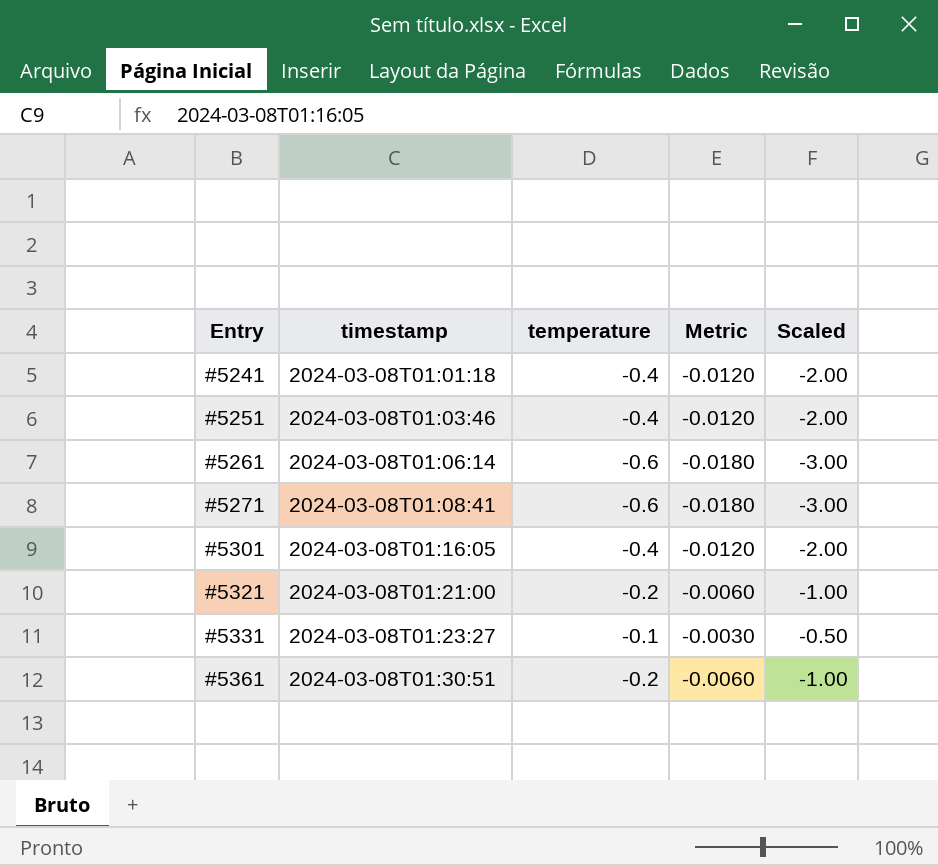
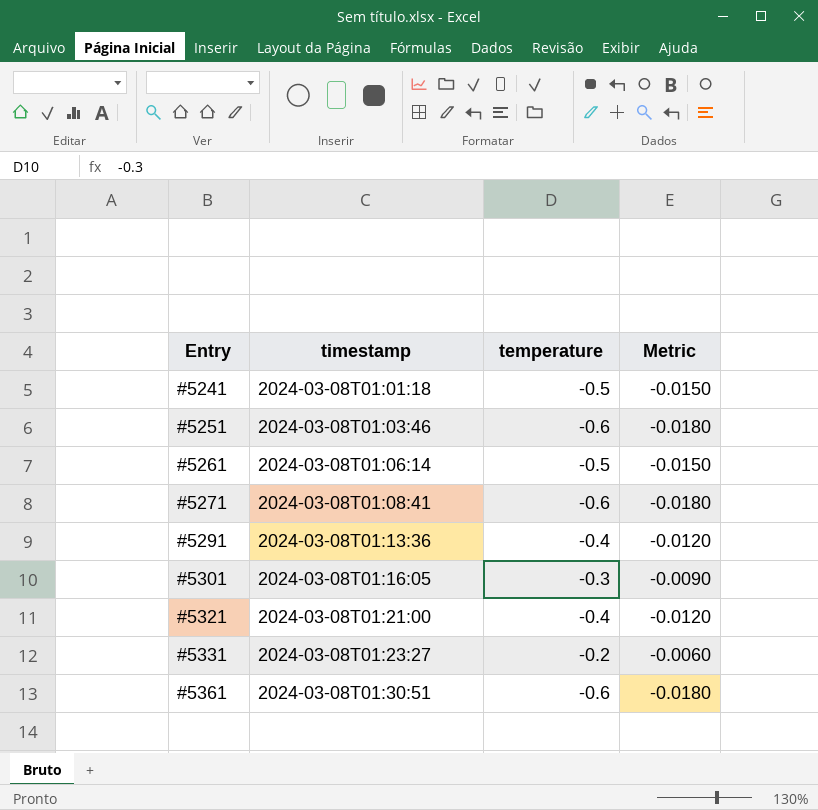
column Scaled | formula: [temperature] * 5 -> none
#5241 | temperature: -0.4 -> -0.5
#5241 | Metric: -0.0120 -> -0.0150
#5251 | temperature: -0.4 -> -0.6
#5251 | Metric: -0.0120 -> -0.0180
#5261 | temperature: -0.6 -> -0.5
#5261 | Metric: -0.0180 -> -0.0150
row #5291: none -> 2024-03-08T01:13:36 | -0.4 | -0.0120
#5301 | temperature: -0.4 -> -0.3
#5301 | Metric: -0.0120 -> -0.0090
#5321 | temperature: -0.2 -> -0.4
#5321 | Metric: -0.0060 -> -0.0120
#5331 | temperature: -0.1 -> -0.2
#5331 | Metric: -0.0030 -> -0.0060
#5361 | temperature: -0.2 -> -0.6
#5361 | Metric: -0.0060 -> -0.0180

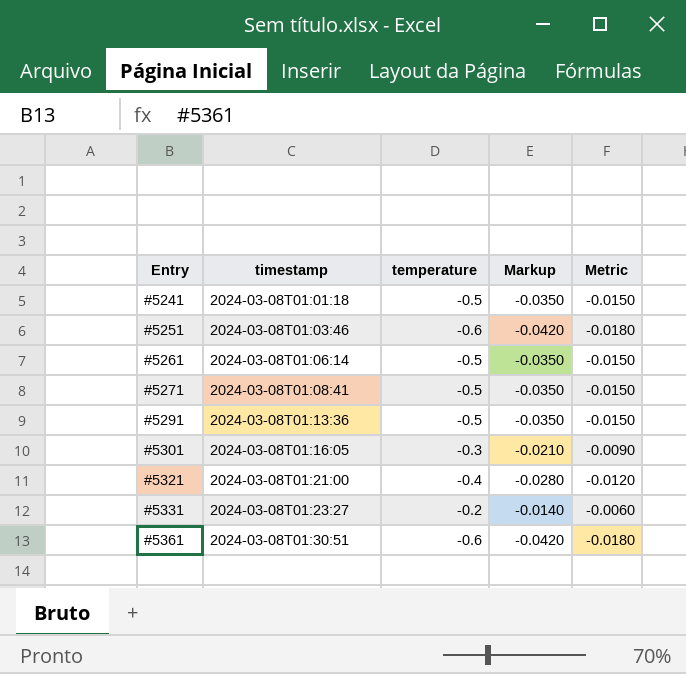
column Markup | formula: none -> [temperature] * 0.07
#5271 | temperature: -0.6 -> -0.5
#5271 | Metric: -0.0180 -> -0.0150
#5291 | temperature: -0.4 -> -0.5
#5291 | Metric: -0.0120 -> -0.0150

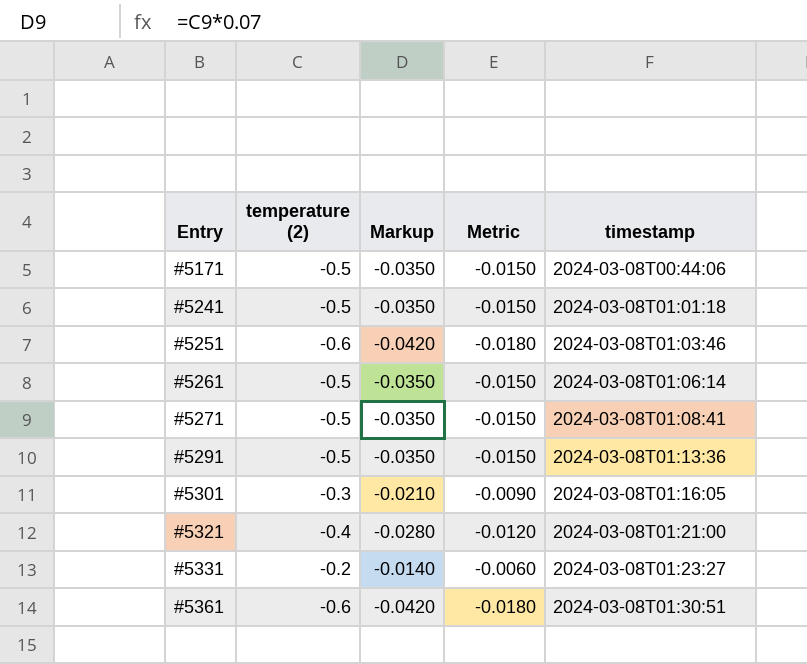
column name: temperature -> temperature (2)
column timestamp | position: 2 -> 5
row #5171: none -> -0.5 | -0.0350 | -0.0150 | 2024-03-08T00:44:06

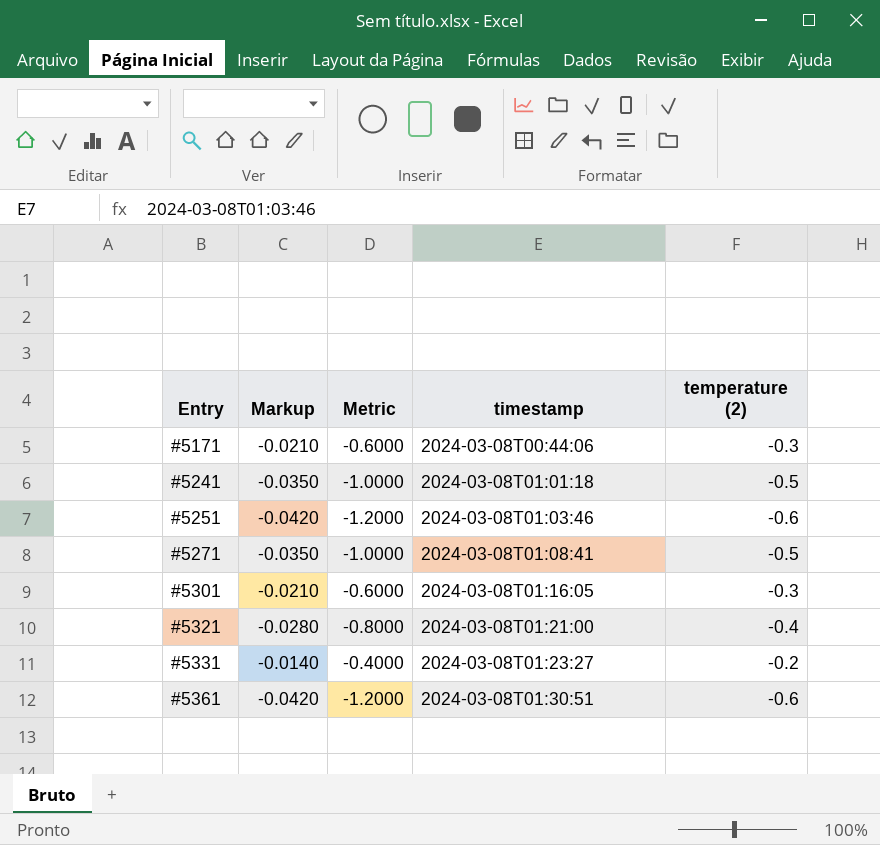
column Metric | formula: [temperature (2)] * 0.03 -> [temperature (2)] * 2
column temperature (2) | position: 2 -> 5
row #5261: -0.5 | -0.0350 | -0.0150 | 2024-03-08T01:06:14 -> none
row #5291: -0.5 | -0.0350 | -0.0150 | 2024-03-08T01:13:36 -> none
#5171 | Markup: -0.0350 -> -0.0210
#5171 | temperature (2): -0.5 -> -0.3

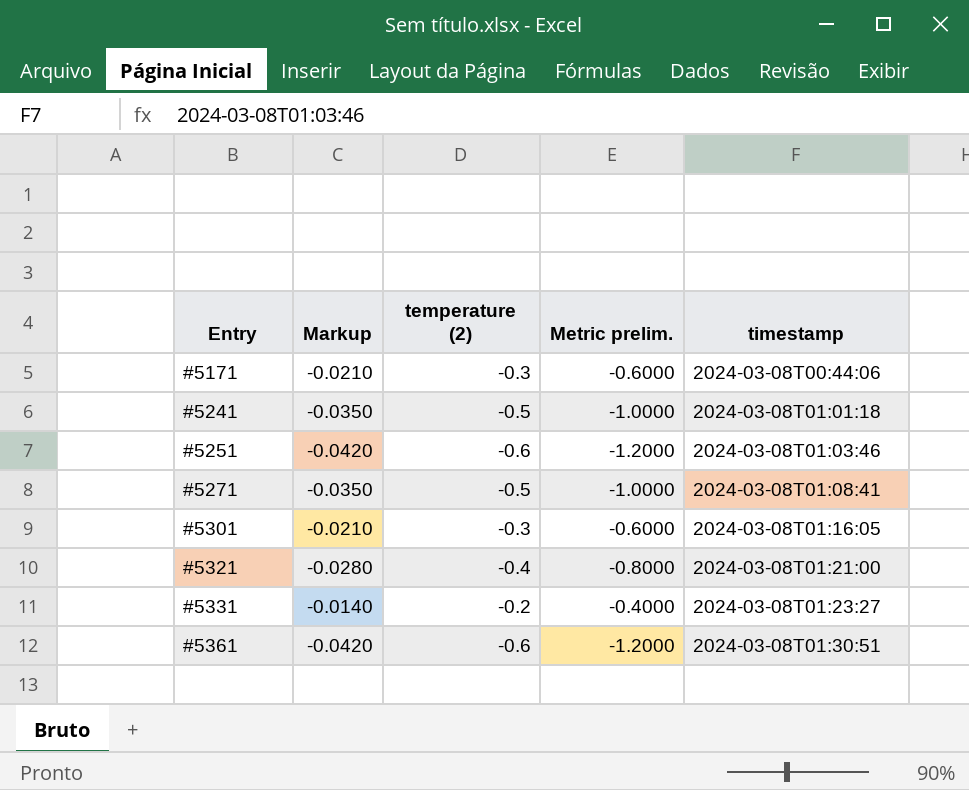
column temperature (2) | position: 5 -> 3
column name: Metric -> Metric prelim.

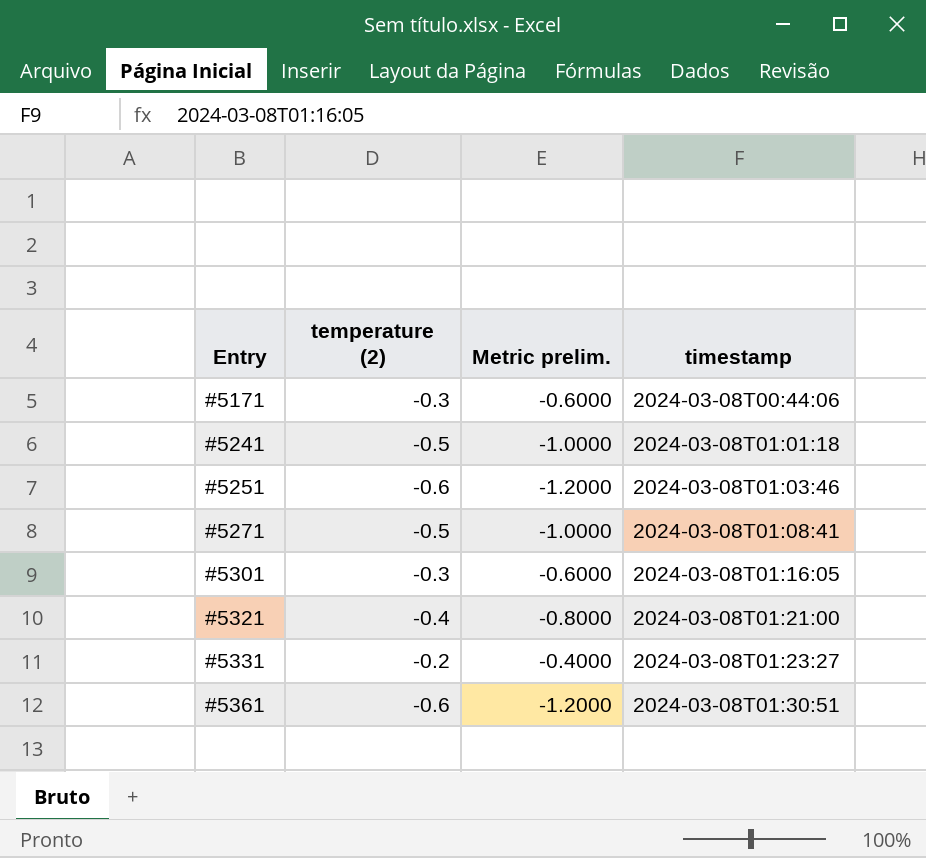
column Markup | formula: [temperature (2)] * 0.07 -> none

